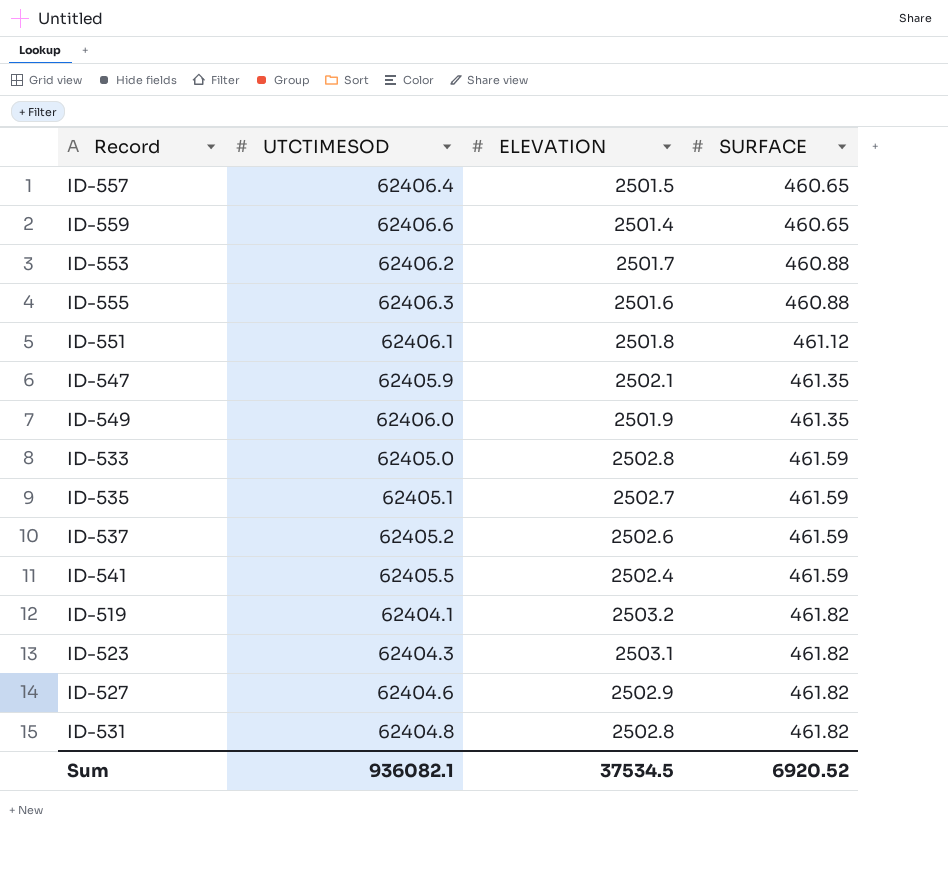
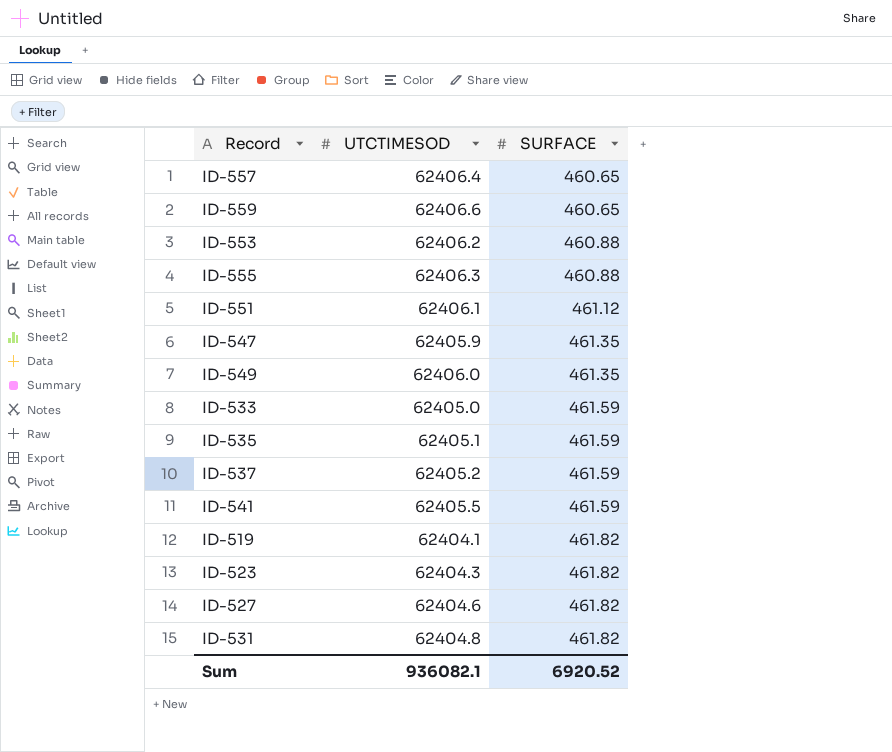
column ELEVATION | position: 3 -> none

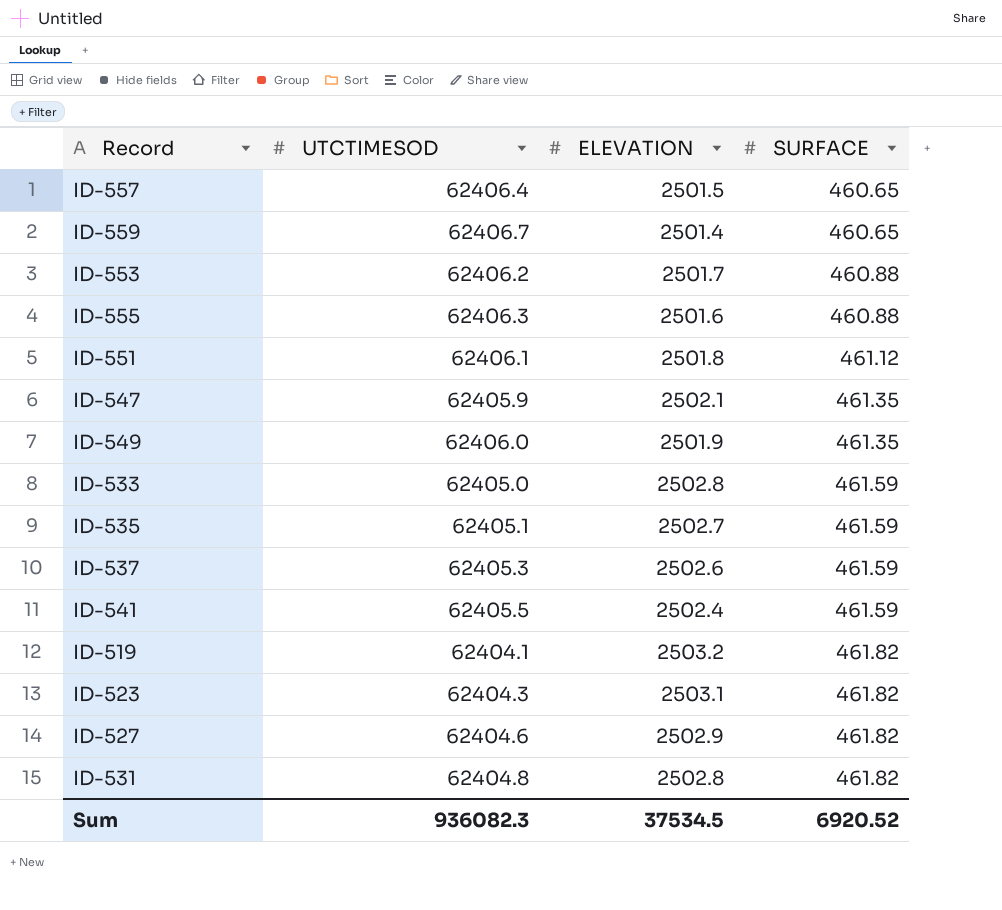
column ELEVATION | position: none -> 3
ID-559 | UTCTIMESOD: 62406.6 -> 62406.7
ID-537 | UTCTIMESOD: 62405.2 -> 62405.3
Sum | UTCTIMESOD: 936082.1 -> 936082.3

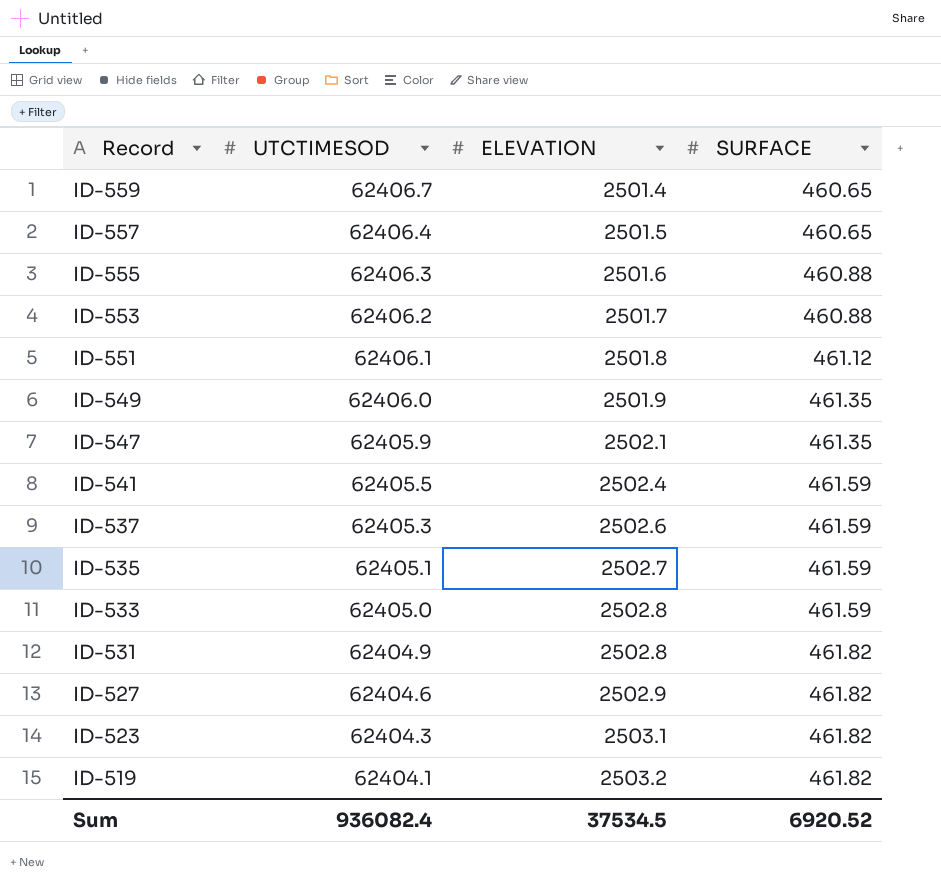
row order: SURFACE ascending -> Record descending
ID-531 | UTCTIMESOD: 62404.8 -> 62404.9
Sum | UTCTIMESOD: 936082.3 -> 936082.4

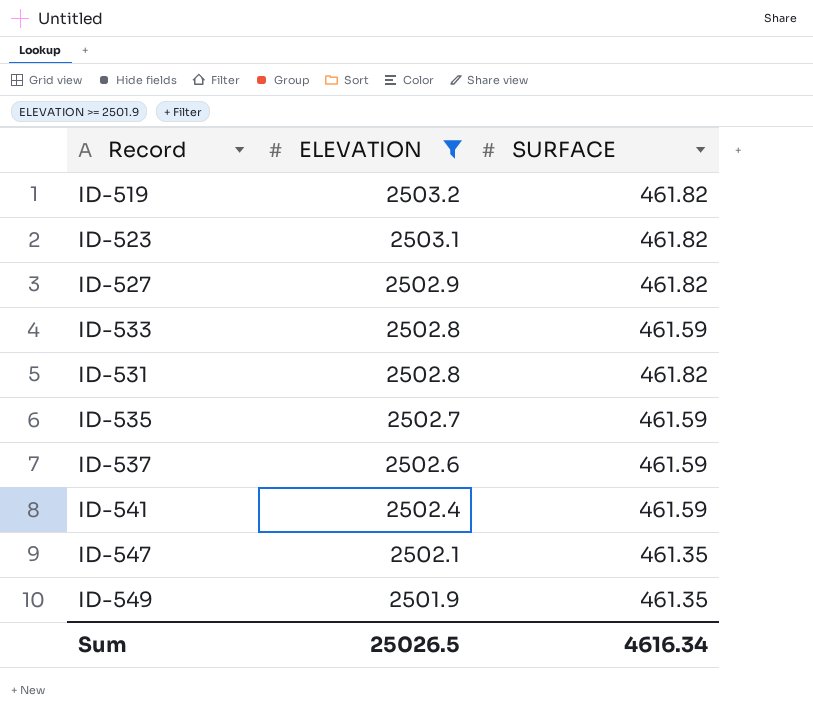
filter: none -> ELEVATION >= 2501.9
row order: Record descending -> ELEVATION descending
column UTCTIMESOD | position: 2 -> none
Sum | ELEVATION: 37534.5 -> 25026.5
Sum | SURFACE: 6920.52 -> 4616.34

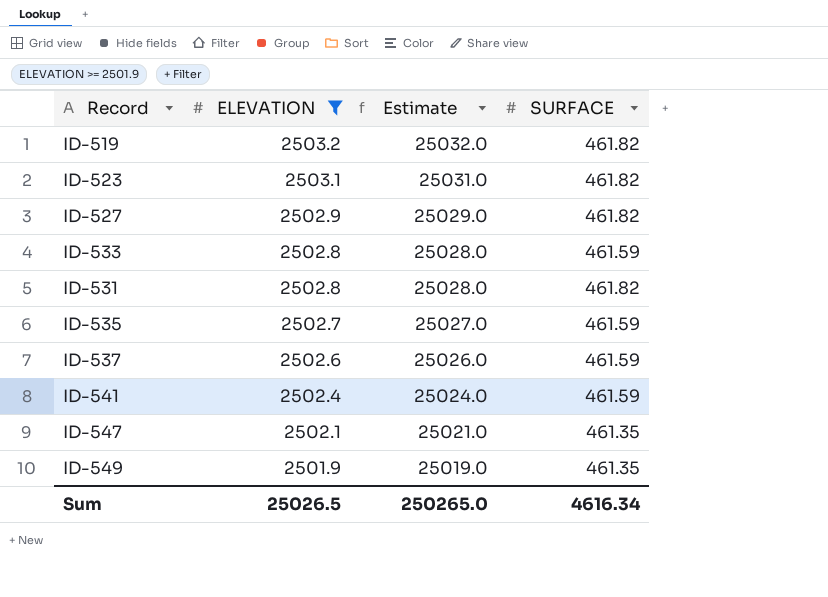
column Estimate | formula: none -> [ELEVATION] * 10

